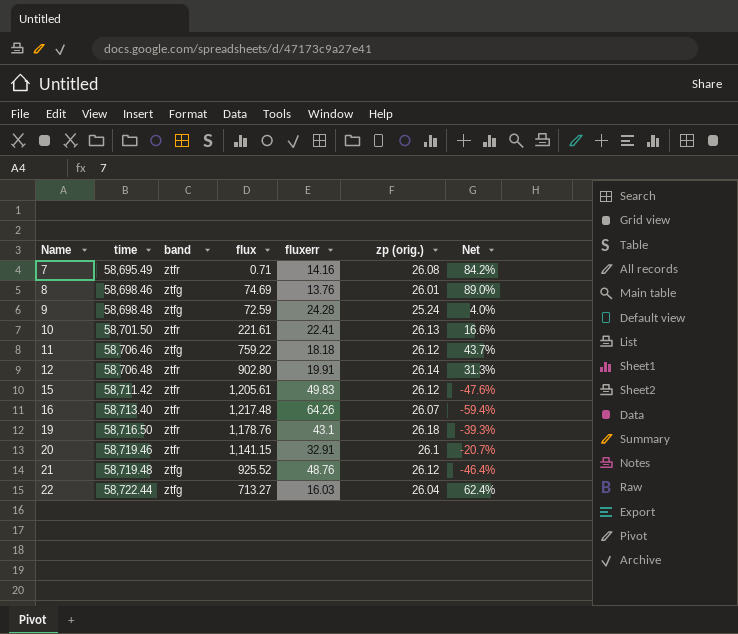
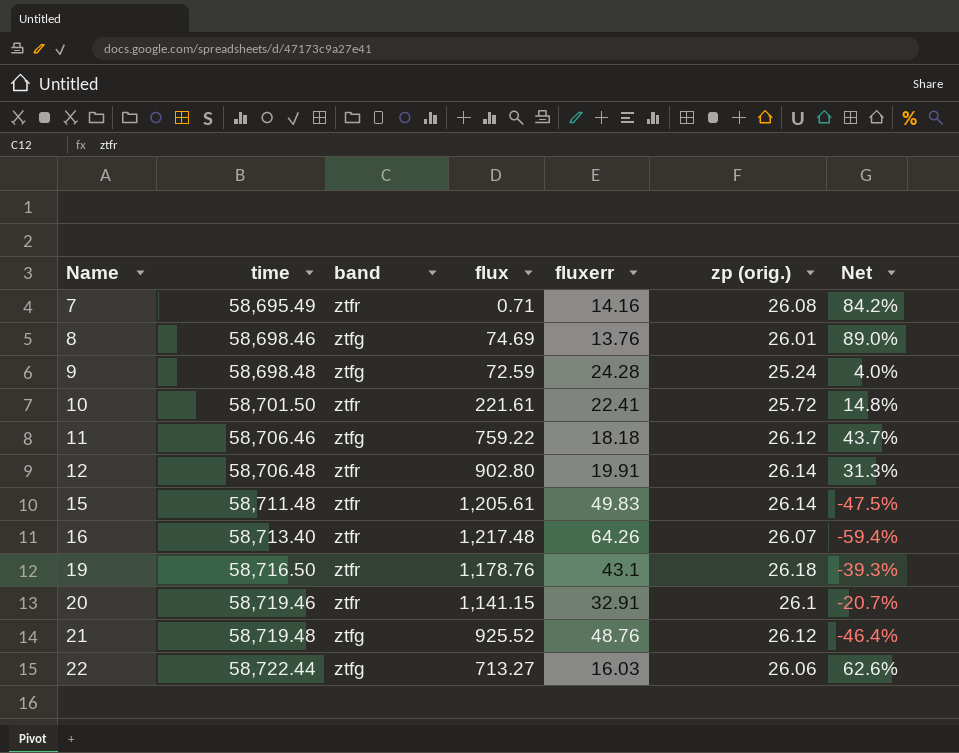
10 | zp (orig.): 26.13 -> 25.72
10 | Net: 16.6% -> 14.8%
15 | time: 58,711.42 -> 58,711.48
15 | zp (orig.): 26.12 -> 26.14
15 | Net: -47.6% -> -47.5%
22 | zp (orig.): 26.04 -> 26.06
22 | Net: 62.4% -> 62.6%

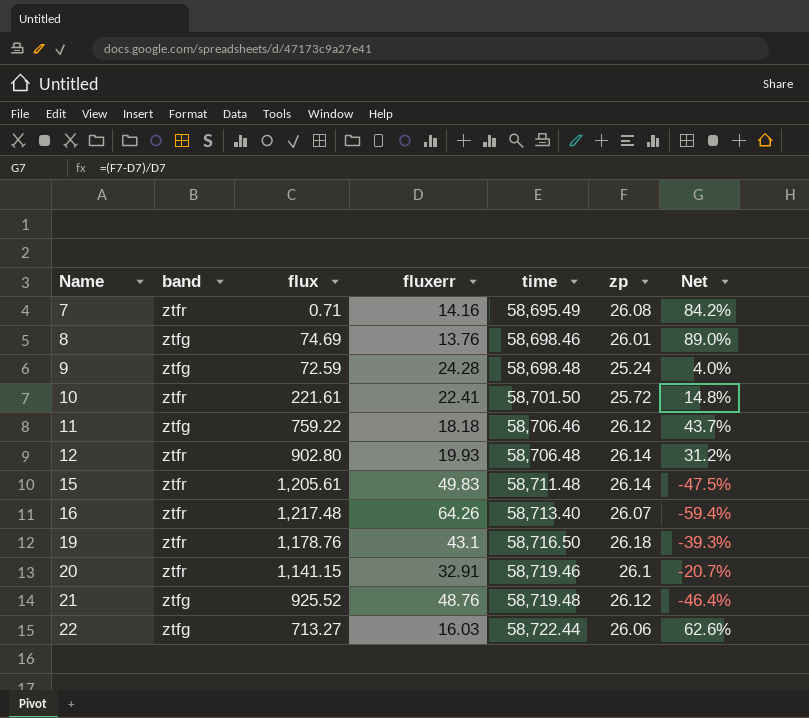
column time | position: 2 -> 5
column name: zp (orig.) -> zp
12 | fluxerr: 19.91 -> 19.93
12 | Net: 31.3% -> 31.2%

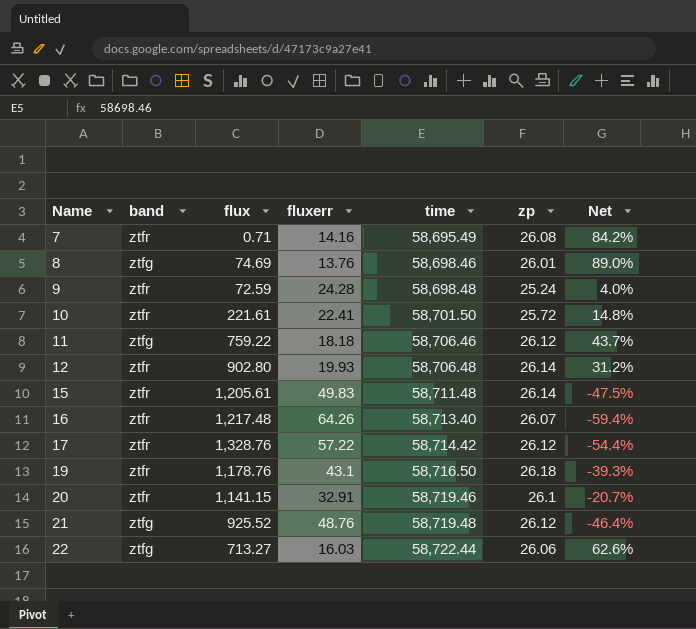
9 | band: ztfg -> ztfr
row 17: none -> ztfr | 1,328.76 | 57.22 | 58,714.42 | 26.12 | -54.4%

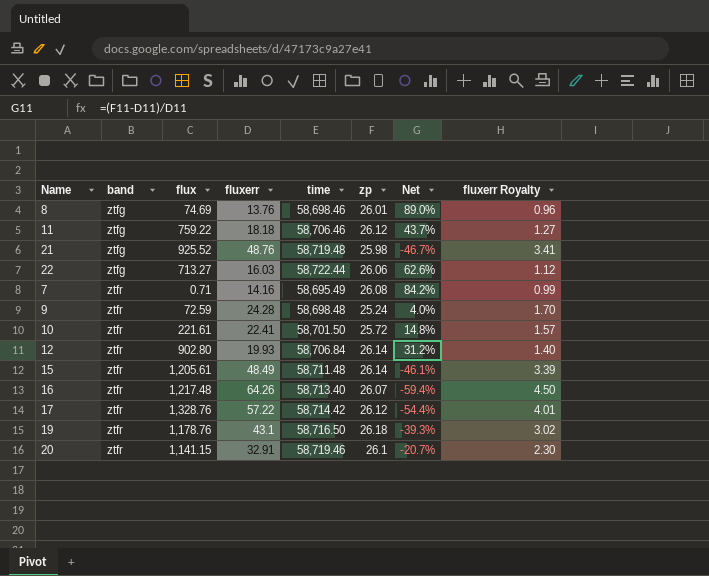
row order: Name ascending -> band ascending
column fluxerr Royalty | formula: none -> [fluxerr] * 0.07
21 | zp: 26.12 -> 25.98
21 | Net: -46.4% -> -46.7%
12 | time: 58,706.48 -> 58,706.84
15 | fluxerr: 49.83 -> 48.49
15 | Net: -47.5% -> -46.1%

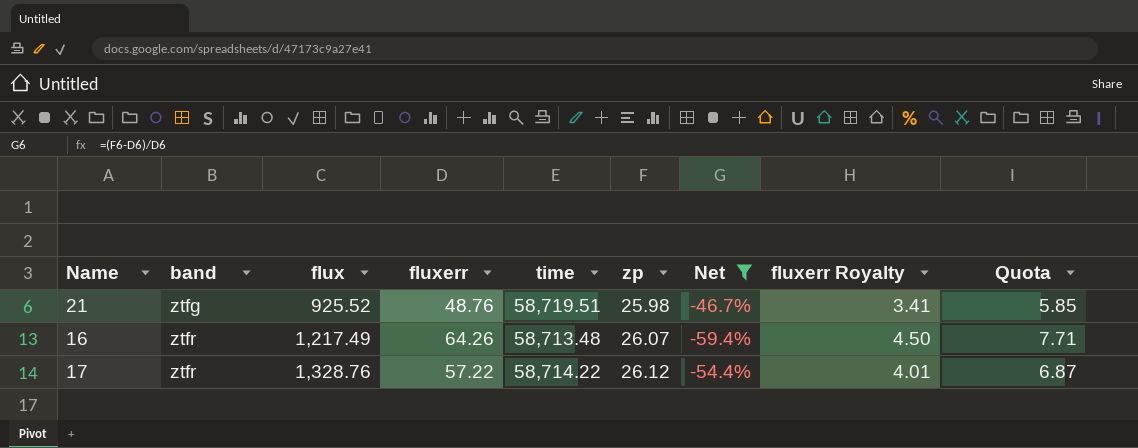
filter: none -> Net <= -46.7%
column Quota | formula: none -> [fluxerr] * 0.12
21 | time: 58,719.48 -> 58,719.51
16 | flux: 1,217.48 -> 1,217.49
16 | time: 58,713.40 -> 58,713.48
17 | time: 58,714.42 -> 58,714.22

